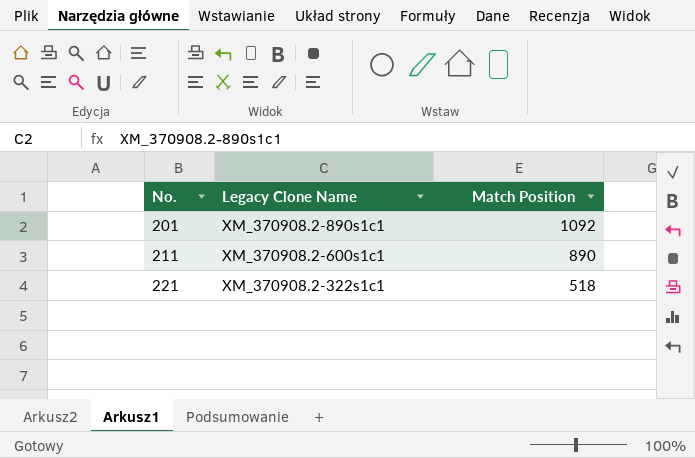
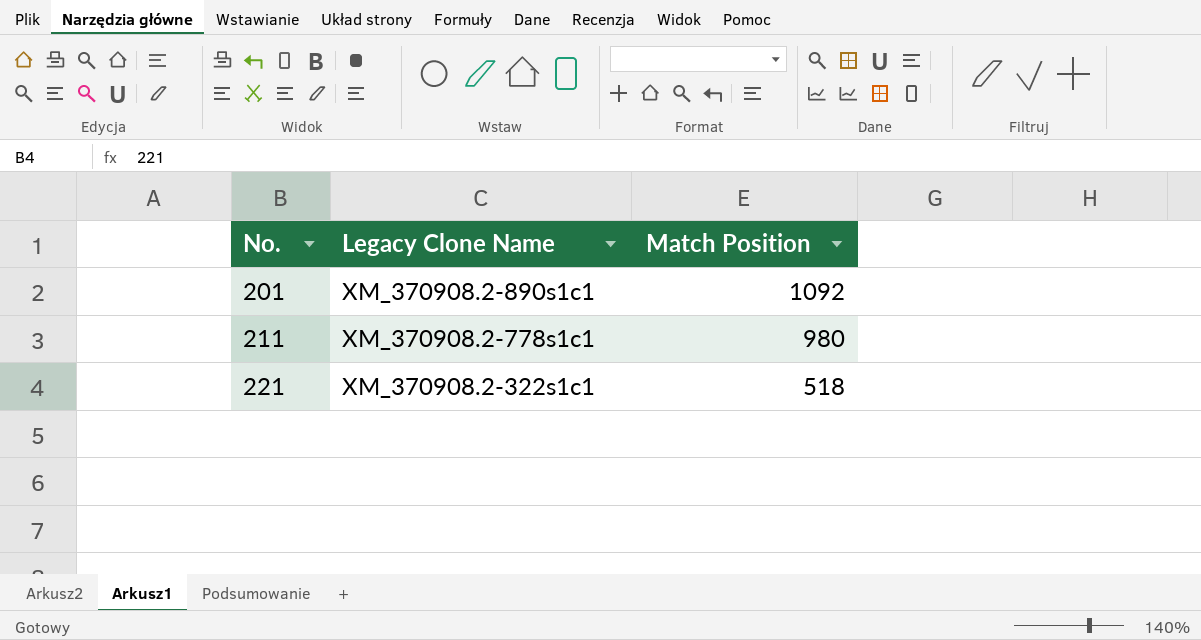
211 | Legacy Clone Name: XM_370908.2-600s1c1 -> XM_370908.2-778s1c1
211 | Match Position: 890 -> 980

